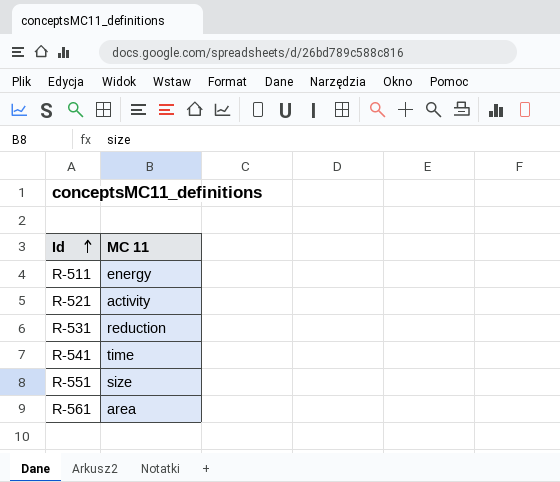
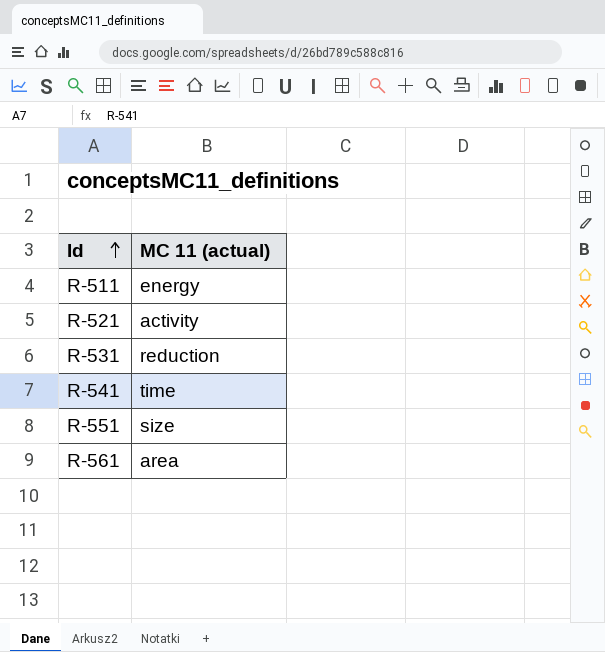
column name: MC 11 -> MC 11 (actual)

